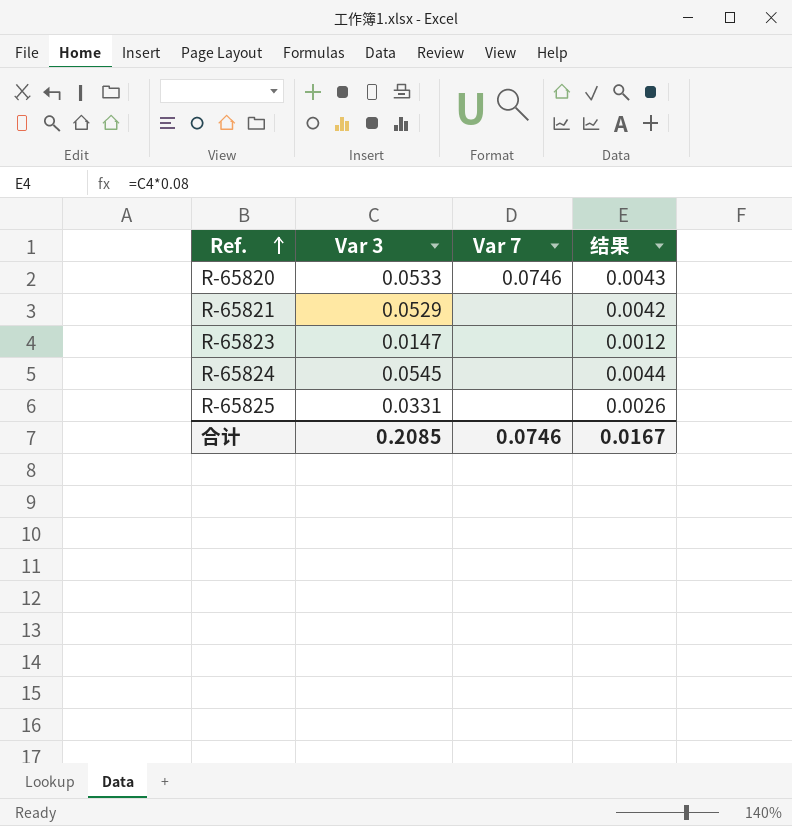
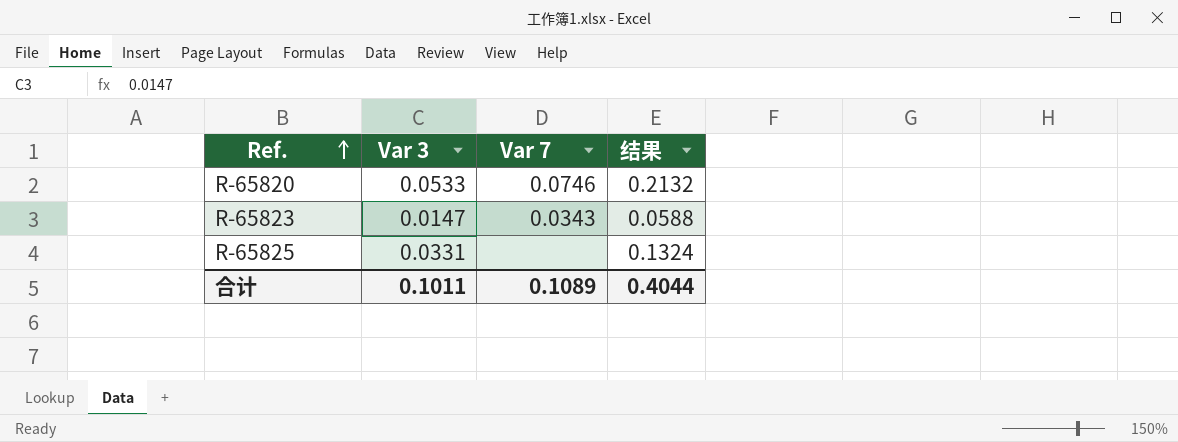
column 结果 | formula: [Var 3] * 0.08 -> [Var 3] * 4
row R-65821: 0.0529 | none | 0.0042 -> none
row R-65824: 0.0545 | none | 0.0044 -> none
R-65823 | Var 7: none -> 0.0343
合计 | Var 3: 0.2085 -> 0.1011
合计 | Var 7: 0.0746 -> 0.1089
合计 | 结果: 0.0167 -> 0.4044

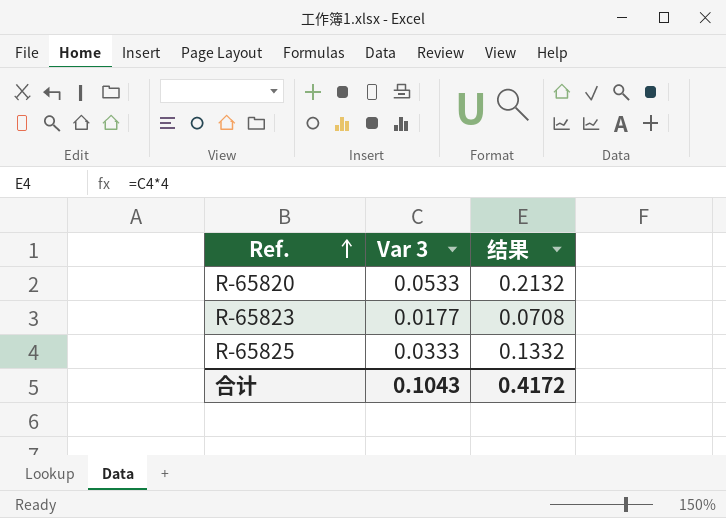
column Var 7 | position: 3 -> none
R-65823 | Var 3: 0.0147 -> 0.0177
R-65823 | 结果: 0.0588 -> 0.0708
R-65825 | Var 3: 0.0331 -> 0.0333
R-65825 | 结果: 0.1324 -> 0.1332
合计 | Var 3: 0.1011 -> 0.1043
合计 | 结果: 0.4044 -> 0.4172

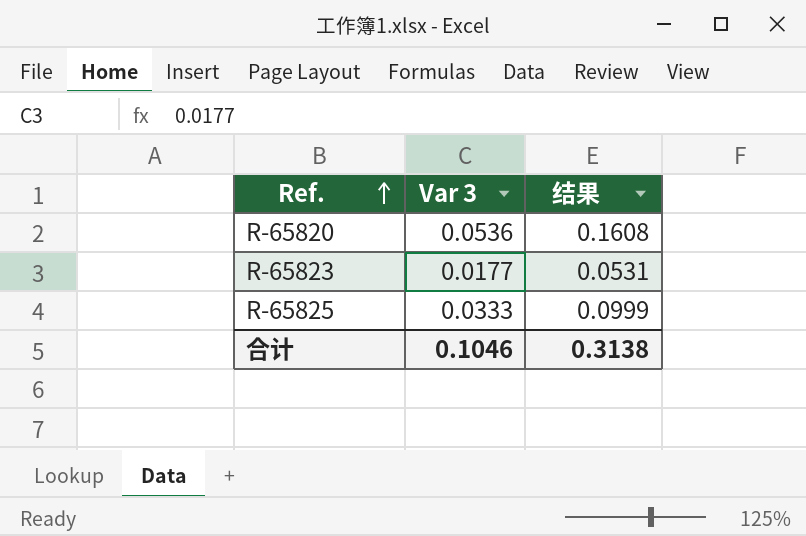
column 结果 | formula: [Var 3] * 4 -> [Var 3] * 3
R-65820 | Var 3: 0.0533 -> 0.0536
合计 | Var 3: 0.1043 -> 0.1046
合计 | 结果: 0.4172 -> 0.3138

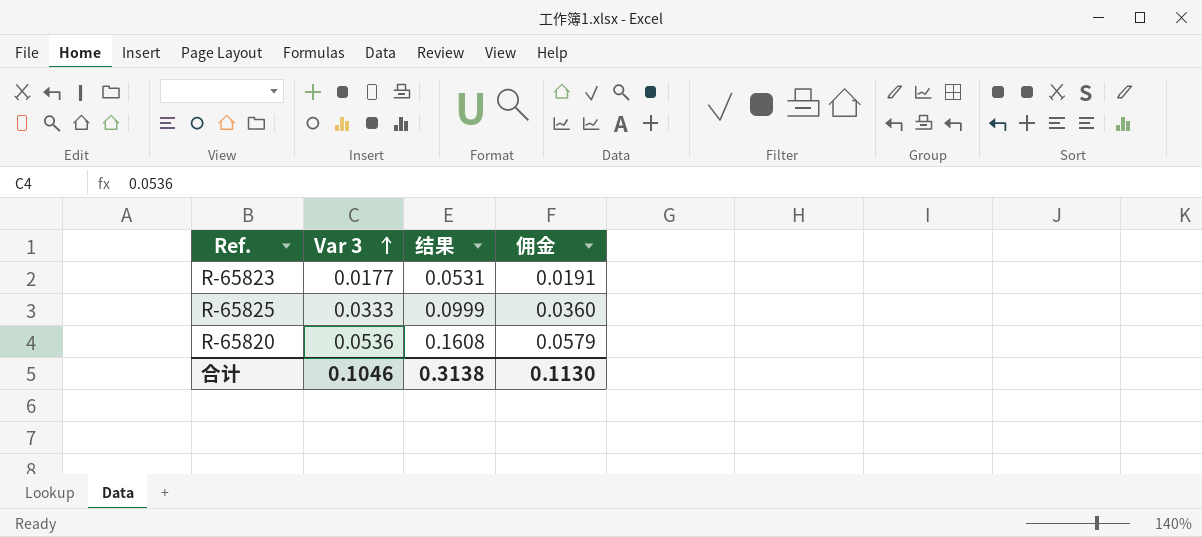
row order: Ref. ascending -> Var 3 ascending
column 佣金 | formula: none -> [Var 3] * 1.08

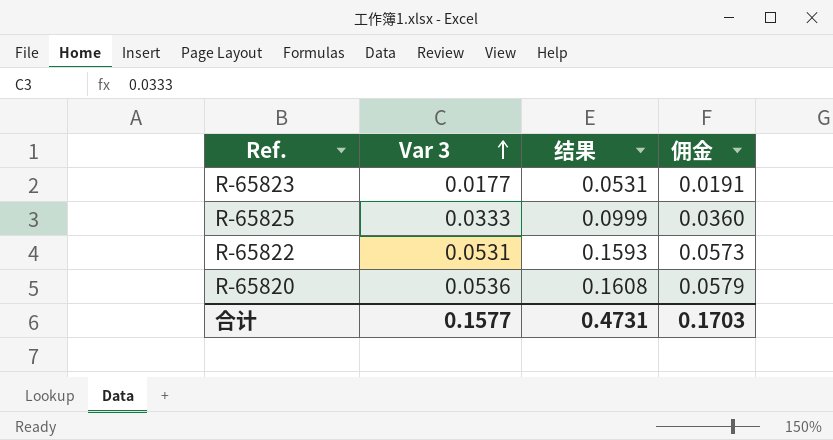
row R-65822: none -> 0.0531 | 0.1593 | 0.0573
合计 | Var 3: 0.1046 -> 0.1577
合计 | 结果: 0.3138 -> 0.4731
合计 | 佣金: 0.1130 -> 0.1703

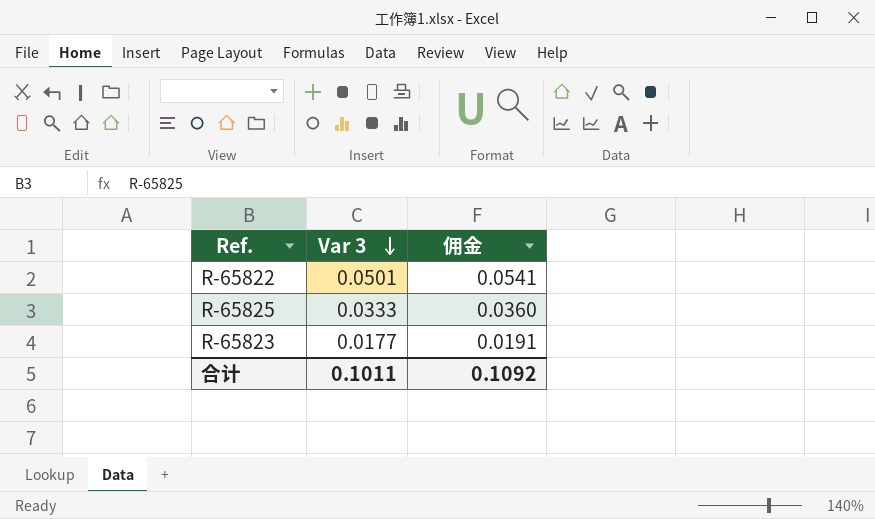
row order: Var 3 ascending -> Var 3 descending
column 结果 | formula: [Var 3] * 3 -> none
row R-65820: 0.0536 | 0.1608 | 0.0579 -> none
R-65822 | Var 3: 0.0531 -> 0.0501
R-65822 | 佣金: 0.0573 -> 0.0541
合计 | Var 3: 0.1577 -> 0.1011
合计 | 佣金: 0.1703 -> 0.1092

